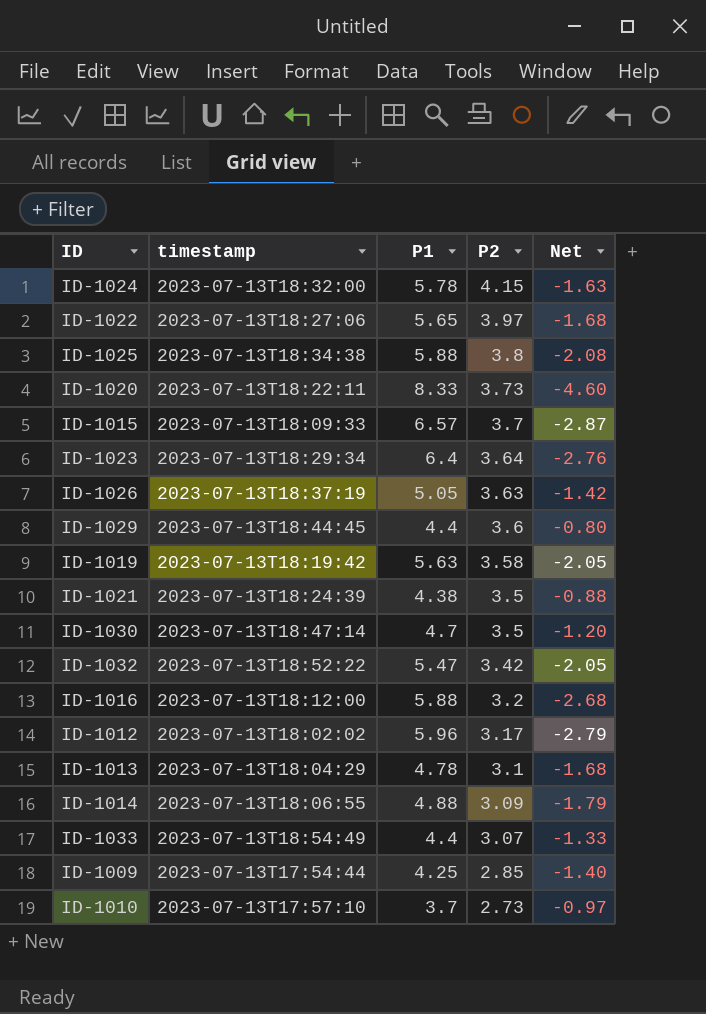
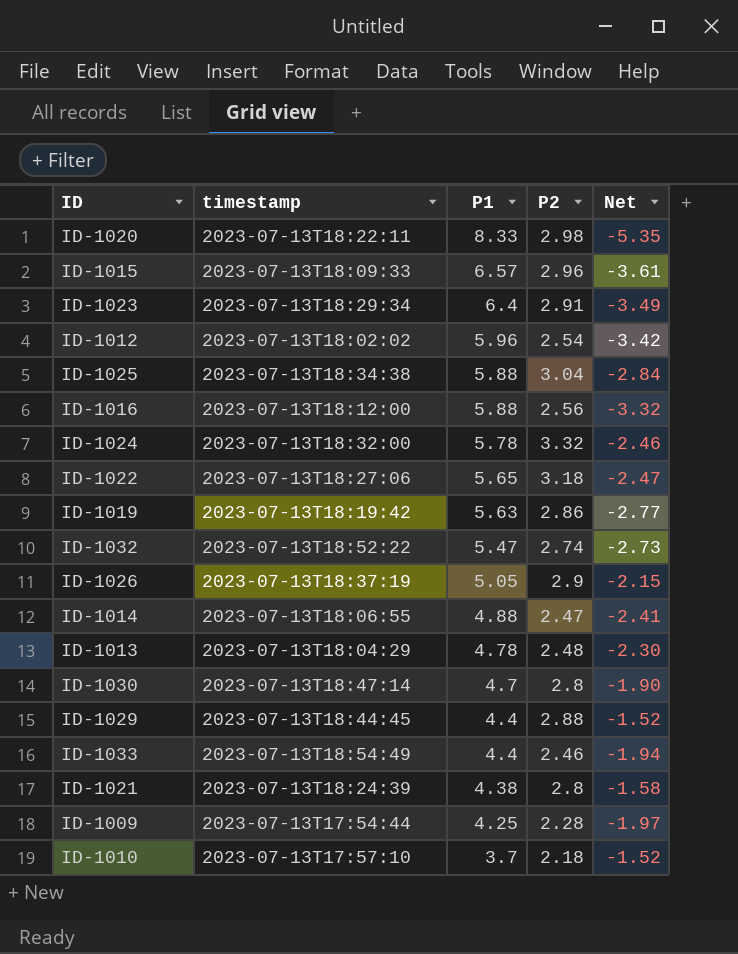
row order: P2 descending -> P1 descending
ID-1020 | P2: 3.73 -> 2.98
ID-1020 | Net: -4.60 -> -5.35
ID-1015 | P2: 3.7 -> 2.96
ID-1015 | Net: -2.87 -> -3.61
ID-1023 | P2: 3.64 -> 2.91
ID-1023 | Net: -2.76 -> -3.49
ID-1012 | P2: 3.17 -> 2.54
ID-1012 | Net: -2.79 -> -3.42
ID-1025 | P2: 3.8 -> 3.04
ID-1025 | Net: -2.08 -> -2.84
ID-1016 | P2: 3.2 -> 2.56
ID-1016 | Net: -2.68 -> -3.32
ID-1024 | P2: 4.15 -> 3.32
ID-1024 | Net: -1.63 -> -2.46
ID-1022 | P2: 3.97 -> 3.18
ID-1022 | Net: -1.68 -> -2.47
ID-1019 | P2: 3.58 -> 2.86
ID-1019 | Net: -2.05 -> -2.77
ID-1032 | P2: 3.42 -> 2.74
ID-1032 | Net: -2.05 -> -2.73
ID-1026 | P2: 3.63 -> 2.9
ID-1026 | Net: -1.42 -> -2.15
ID-1014 | P2: 3.09 -> 2.47
ID-1014 | Net: -1.79 -> -2.41
ID-1013 | P2: 3.1 -> 2.48
ID-1013 | Net: -1.68 -> -2.30
ID-1030 | P2: 3.5 -> 2.8
ID-1030 | Net: -1.20 -> -1.90
ID-1029 | P2: 3.6 -> 2.88
ID-1029 | Net: -0.80 -> -1.52
ID-1033 | P2: 3.07 -> 2.46
ID-1033 | Net: -1.33 -> -1.94
ID-1021 | P2: 3.5 -> 2.8
ID-1021 | Net: -0.88 -> -1.58
ID-1009 | P2: 2.85 -> 2.28
ID-1009 | Net: -1.40 -> -1.97
ID-1010 | P2: 2.73 -> 2.18
ID-1010 | Net: -0.97 -> -1.52

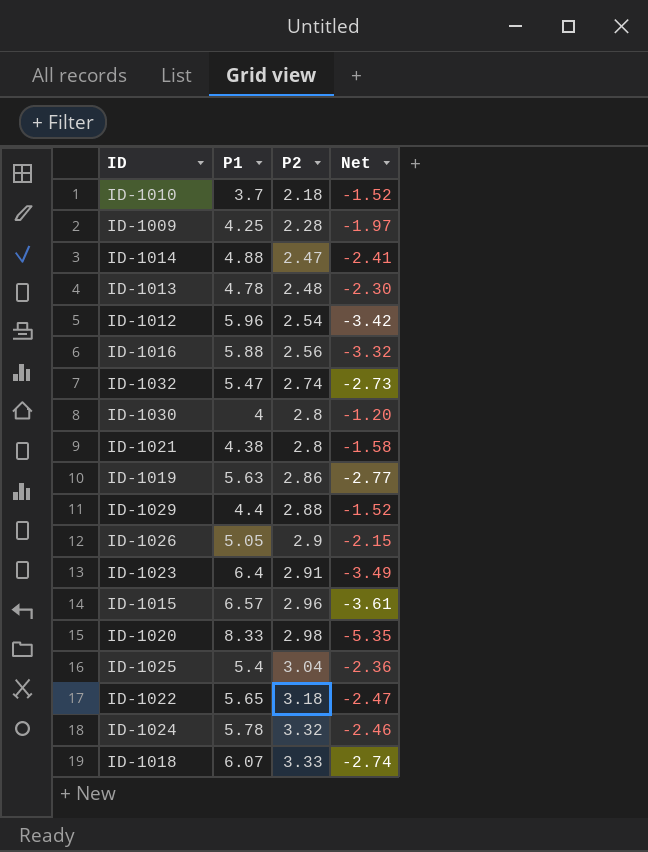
row order: P1 descending -> P2 ascending
column timestamp | position: 2 -> none
row ID-1033: 2023-07-13T18:54:49 | 4.4 | 2.46 | -1.94 -> none
ID-1030 | P1: 4.7 -> 4
ID-1030 | Net: -1.90 -> -1.20
ID-1025 | P1: 5.88 -> 5.4
ID-1025 | Net: -2.84 -> -2.36
row ID-1018: none -> 6.07 | 3.33 | -2.74

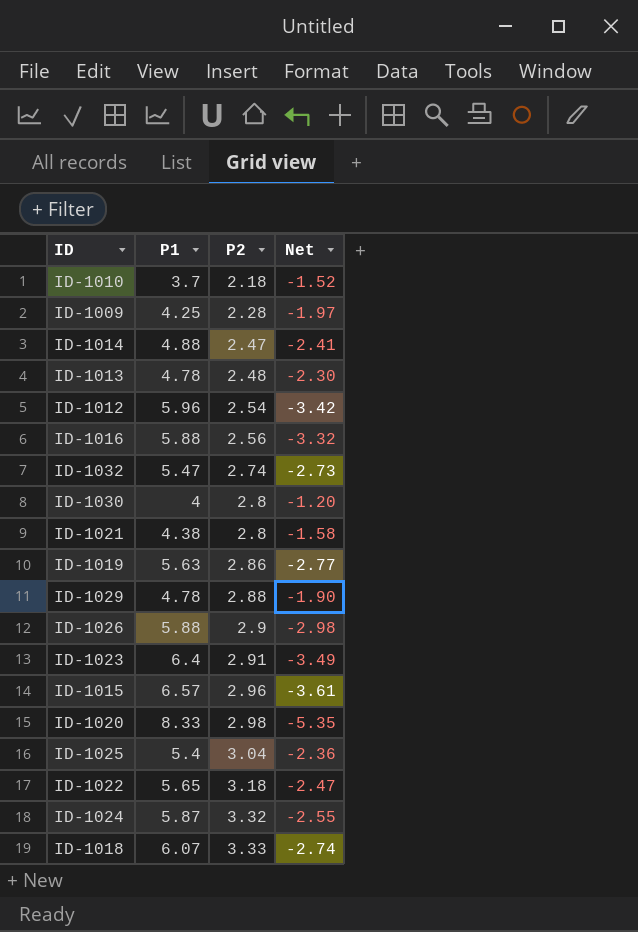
ID-1029 | P1: 4.4 -> 4.78
ID-1029 | Net: -1.52 -> -1.90
ID-1026 | P1: 5.05 -> 5.88
ID-1026 | Net: -2.15 -> -2.98
ID-1024 | P1: 5.78 -> 5.87
ID-1024 | Net: -2.46 -> -2.55

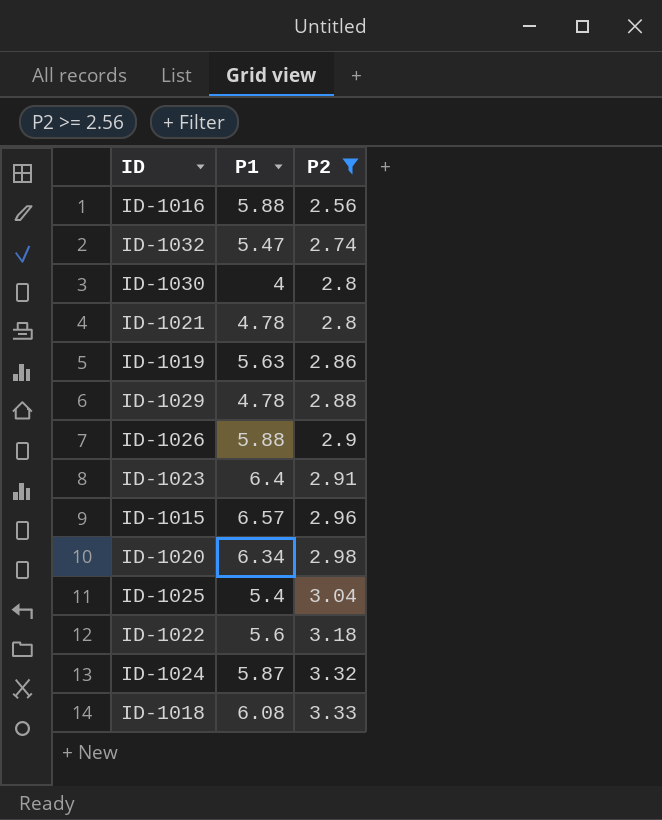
filter: none -> P2 >= 2.56
column Net | formula: [P2] - [P1] -> none
ID-1021 | P1: 4.38 -> 4.78
ID-1020 | P1: 8.33 -> 6.34
ID-1022 | P1: 5.65 -> 5.6
ID-1018 | P1: 6.07 -> 6.08

